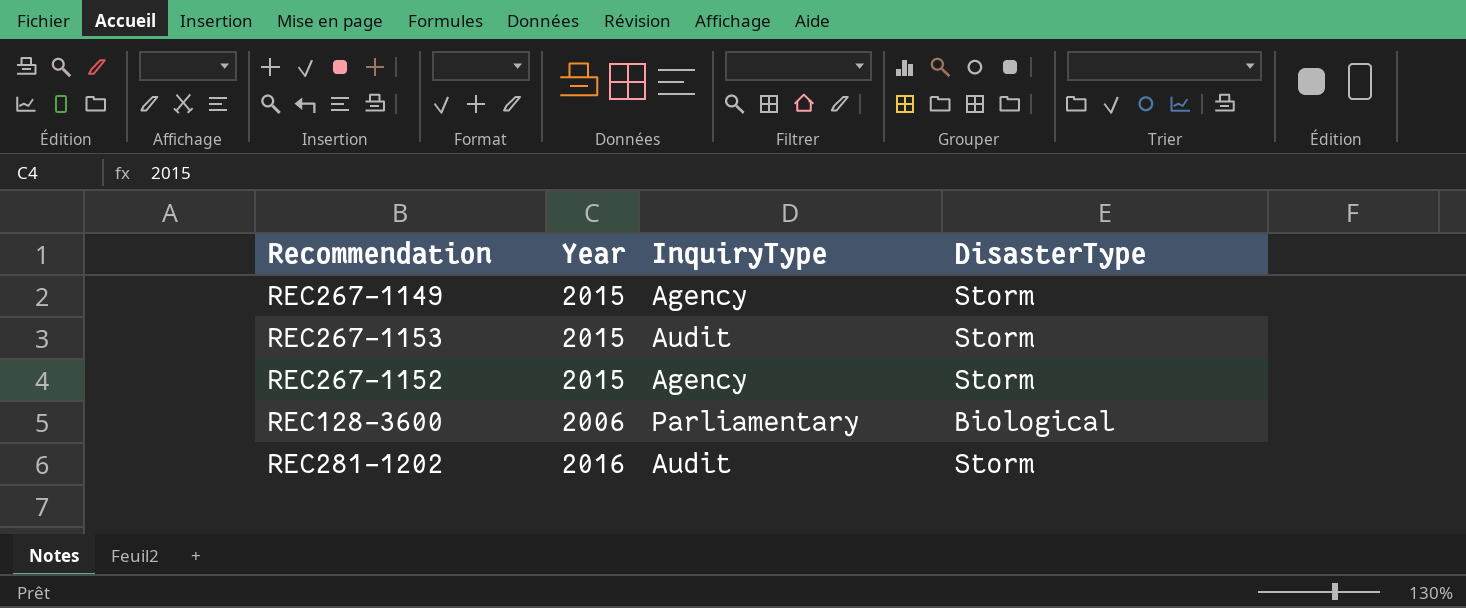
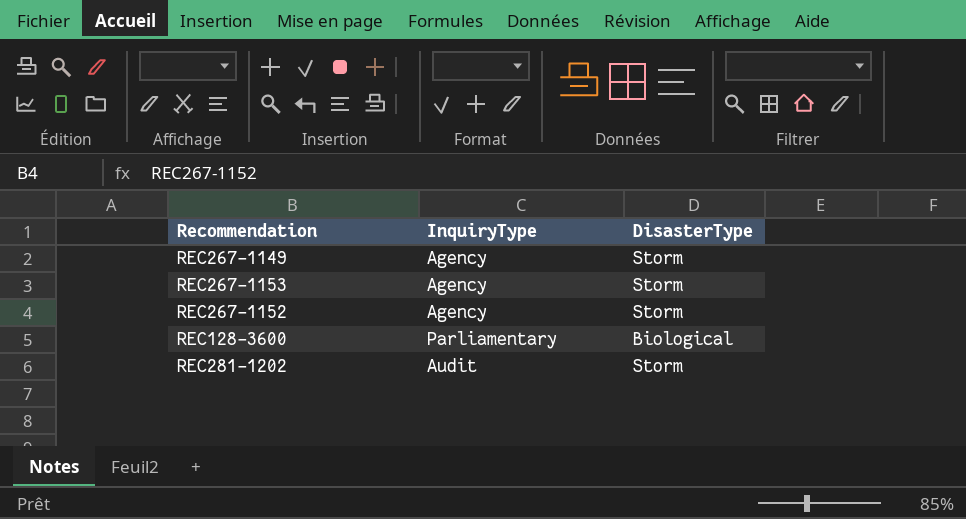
column Year | position: 2 -> none
REC267-1153 | InquiryType: Audit -> Agency

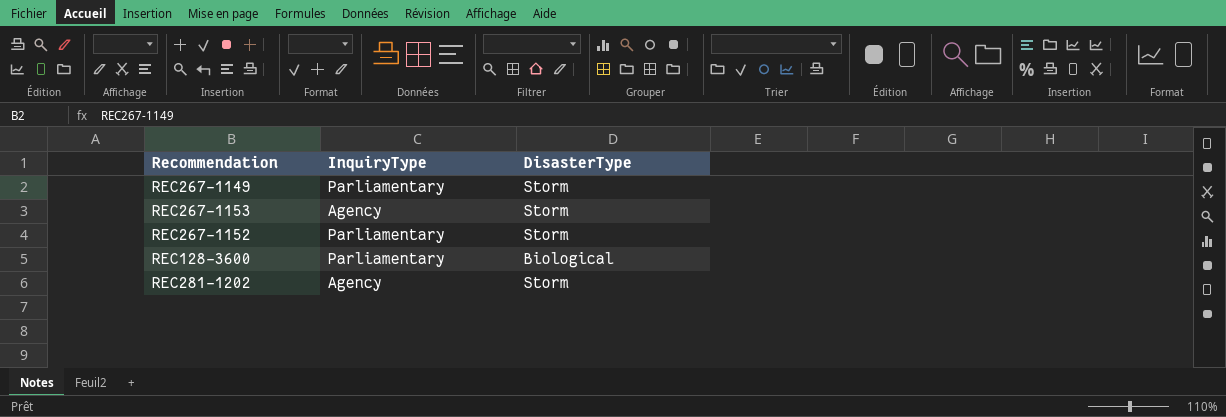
REC267-1149 | InquiryType: Agency -> Parliamentary
REC267-1152 | InquiryType: Agency -> Parliamentary
REC281-1202 | InquiryType: Audit -> Agency

